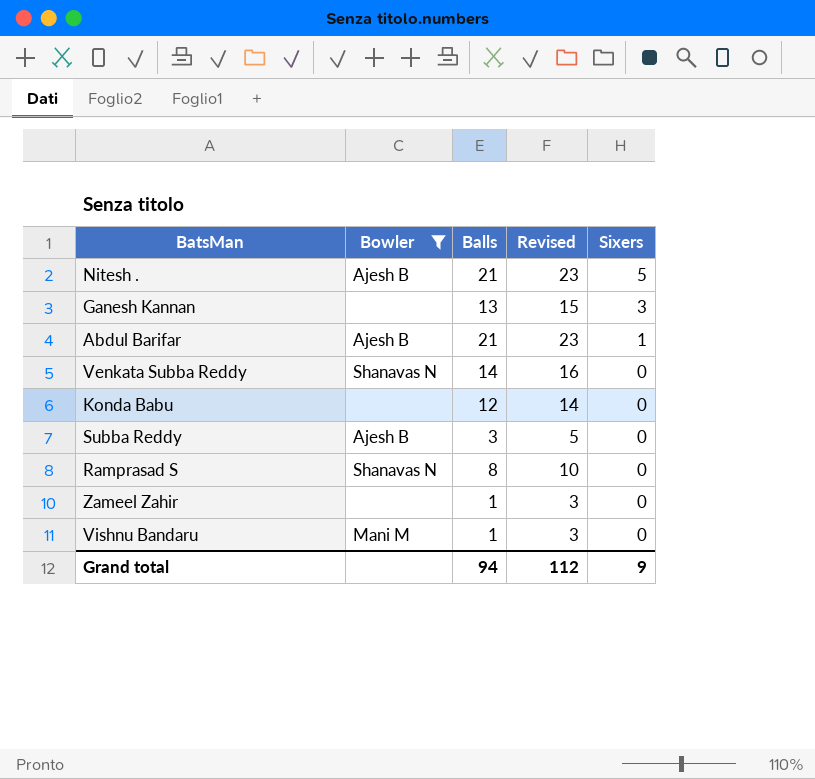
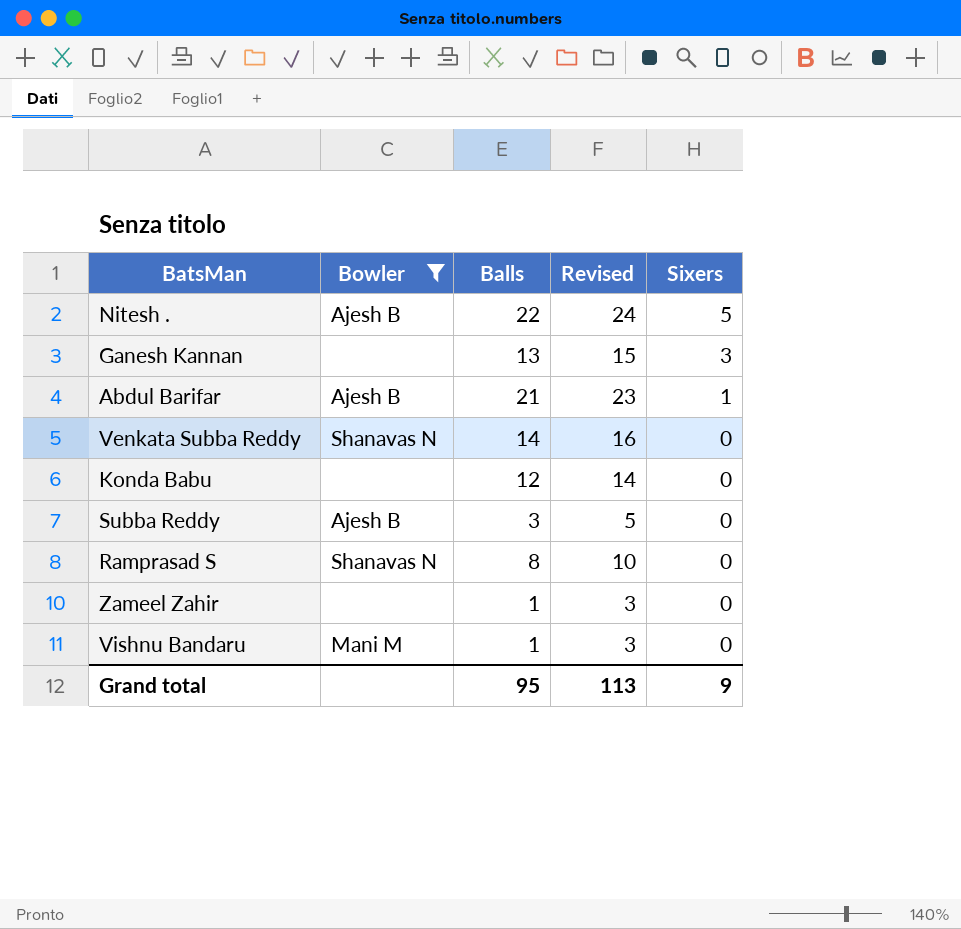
Nitesh . | Balls: 21 -> 22
Nitesh . | Revised: 23 -> 24
Grand total | Balls: 94 -> 95
Grand total | Revised: 112 -> 113

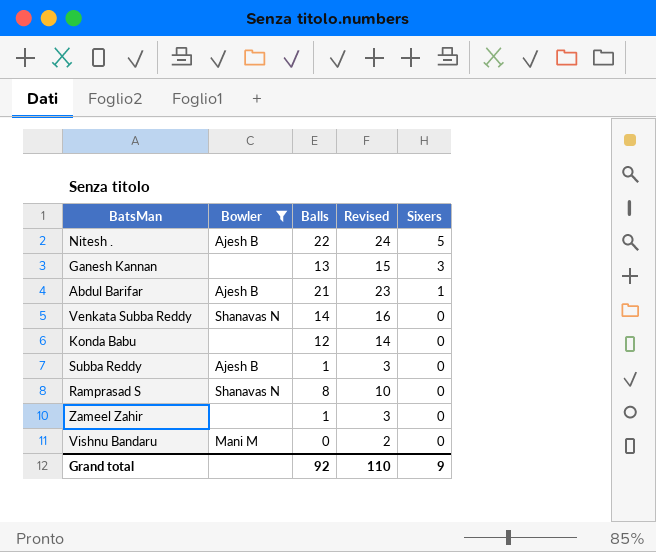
Subba Reddy | Balls: 3 -> 1
Subba Reddy | Revised: 5 -> 3
Vishnu Bandaru | Balls: 1 -> 0
Vishnu Bandaru | Revised: 3 -> 2
Grand total | Balls: 95 -> 92
Grand total | Revised: 113 -> 110

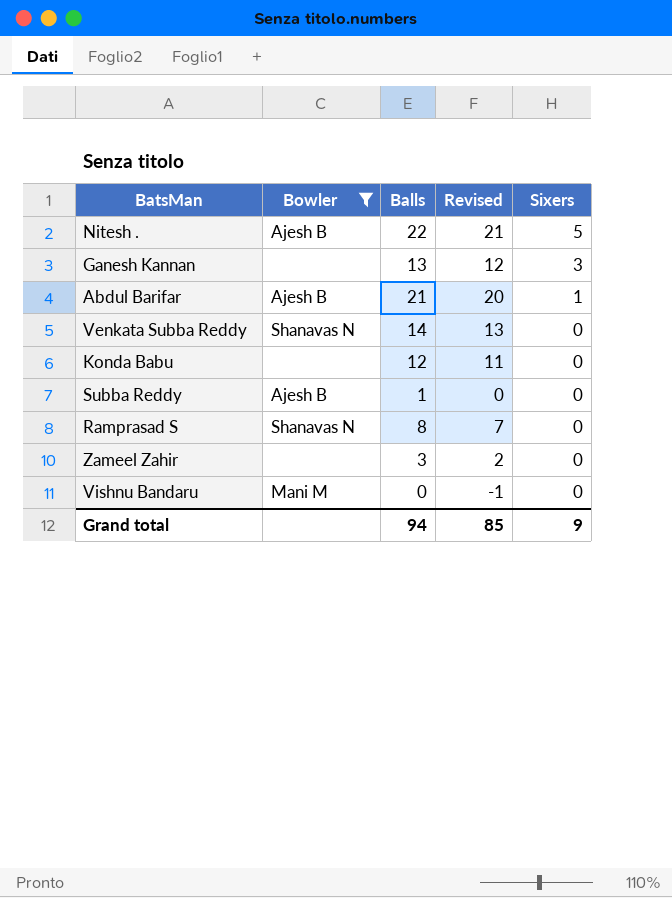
column Revised | formula: [Balls] + 2 -> [Balls] - 1
Zameel Zahir | Balls: 1 -> 3
Grand total | Balls: 92 -> 94
Grand total | Revised: 110 -> 85

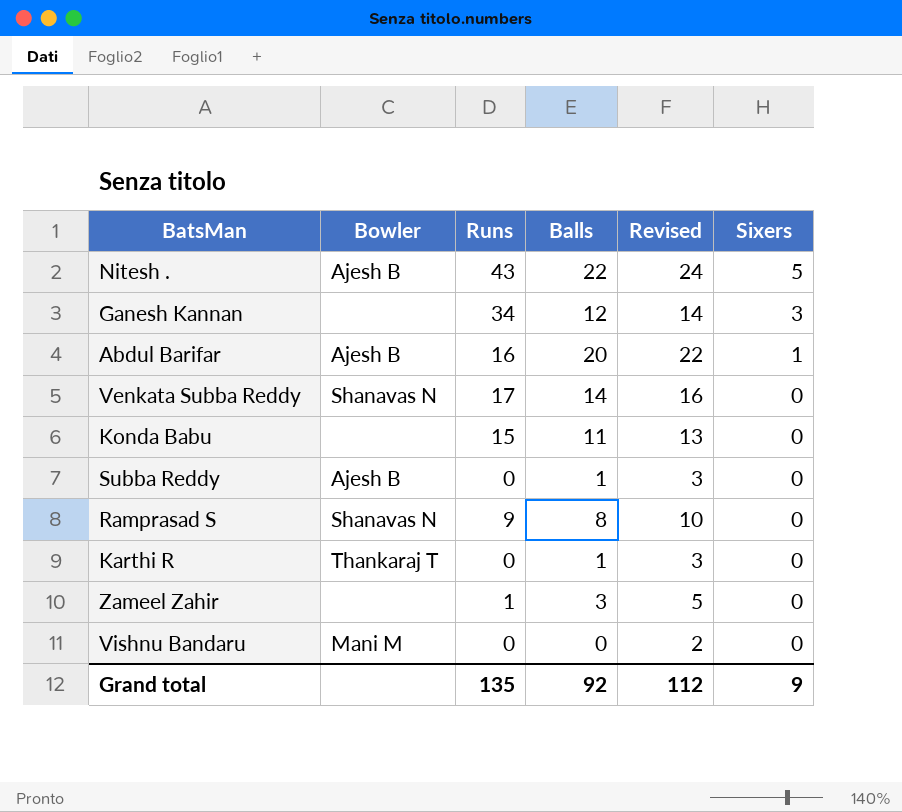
filter: Bowler != Thankaraj T -> none
column Runs | position: none -> 3
column Revised | formula: [Balls] - 1 -> [Balls] + 2
Ganesh Kannan | Balls: 13 -> 12
Abdul Barifar | Balls: 21 -> 20
Konda Babu | Balls: 12 -> 11
Grand total | Balls: 94 -> 92
Grand total | Revised: 85 -> 112

